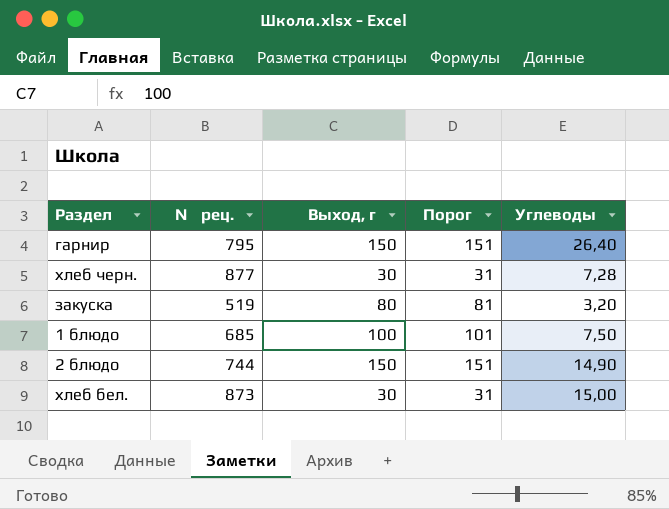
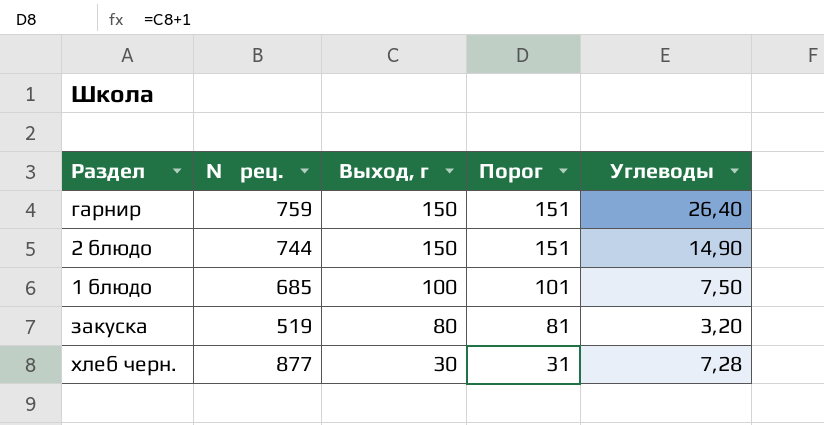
row order: none -> Выход, г descending
row хлеб бел.: 873 | 30 | 31 | 15,00 -> none
гарнир | № рец.: 795 -> 759

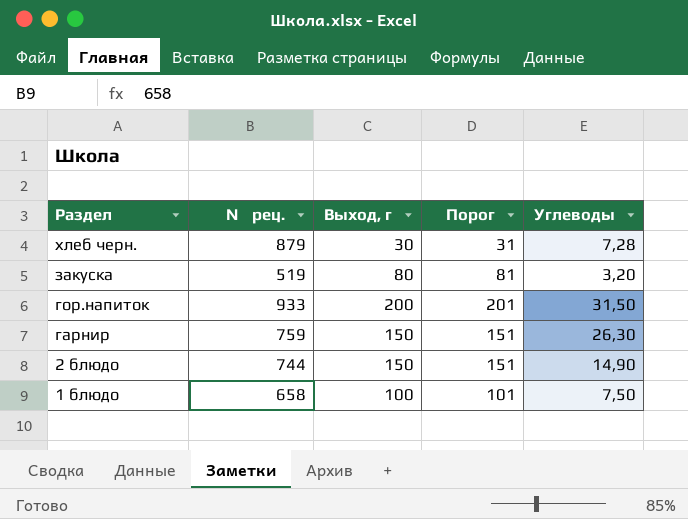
row order: Выход, г descending -> Раздел descending
хлеб черн. | № рец.: 877 -> 879
row гор.напиток: none -> 933 | 200 | 201 | 31,50
гарнир | Углеводы: 26,40 -> 26,30
1 блюдо | № рец.: 685 -> 658

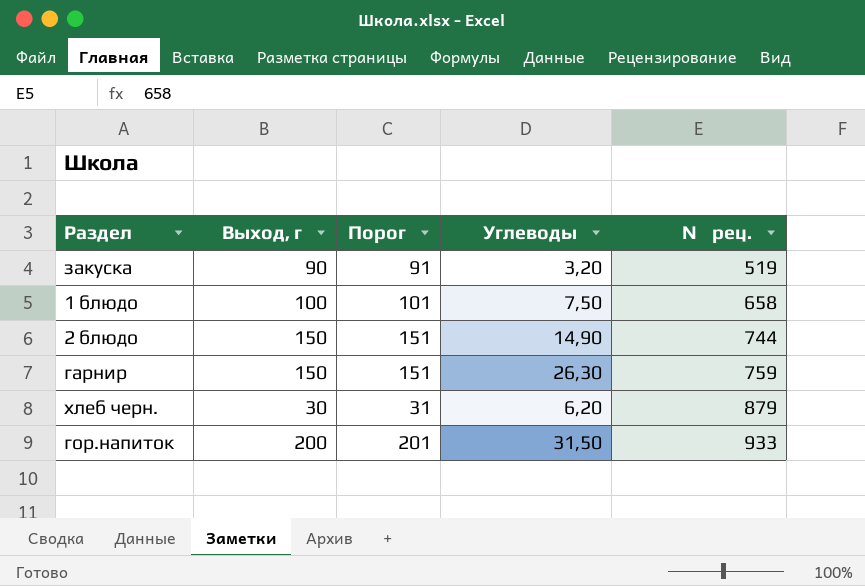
row order: Раздел descending -> № рец. ascending
column № рец. | position: 2 -> 5
закуска | Выход, г: 80 -> 90
закуска | Порог: 81 -> 91
хлеб черн. | Углеводы: 7,28 -> 6,20

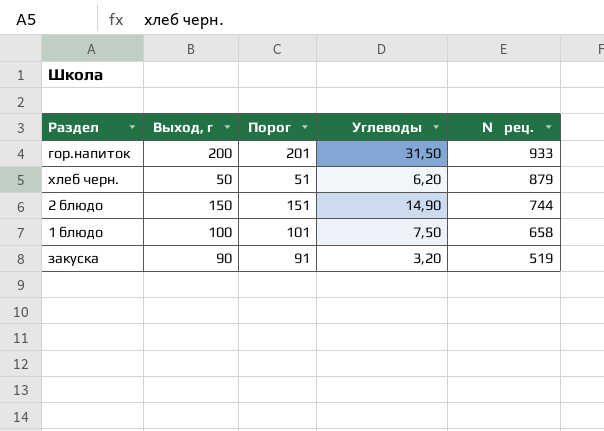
row order: № рец. ascending -> № рец. descending
row гарнир: 150 | 151 | 26,30 | 759 -> none
хлеб черн. | Выход, г: 30 -> 50
хлеб черн. | Порог: 31 -> 51

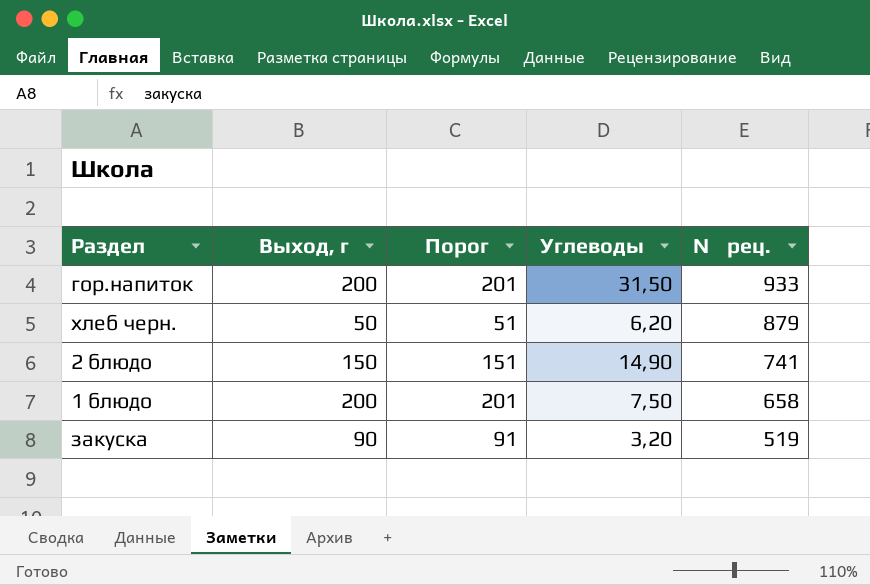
2 блюдо | № рец.: 744 -> 741
1 блюдо | Выход, г: 100 -> 200
1 блюдо | Порог: 101 -> 201

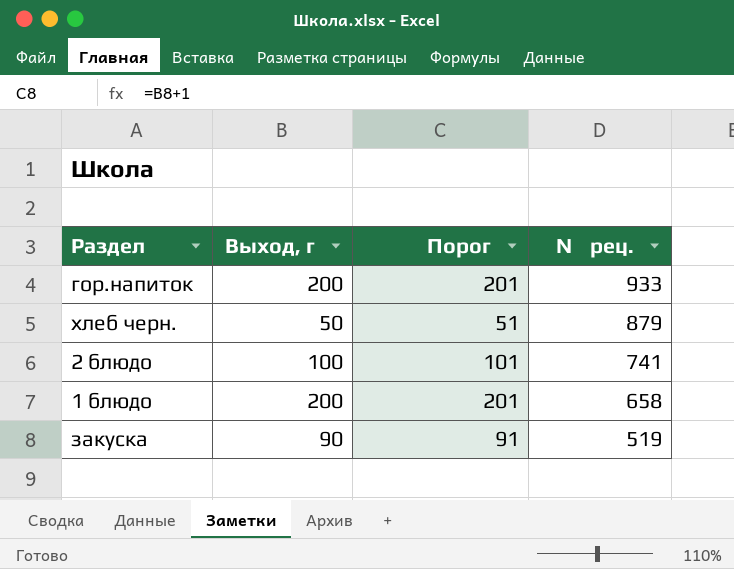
column Углеводы | position: 4 -> none
2 блюдо | Выход, г: 150 -> 100
2 блюдо | Порог: 151 -> 101

